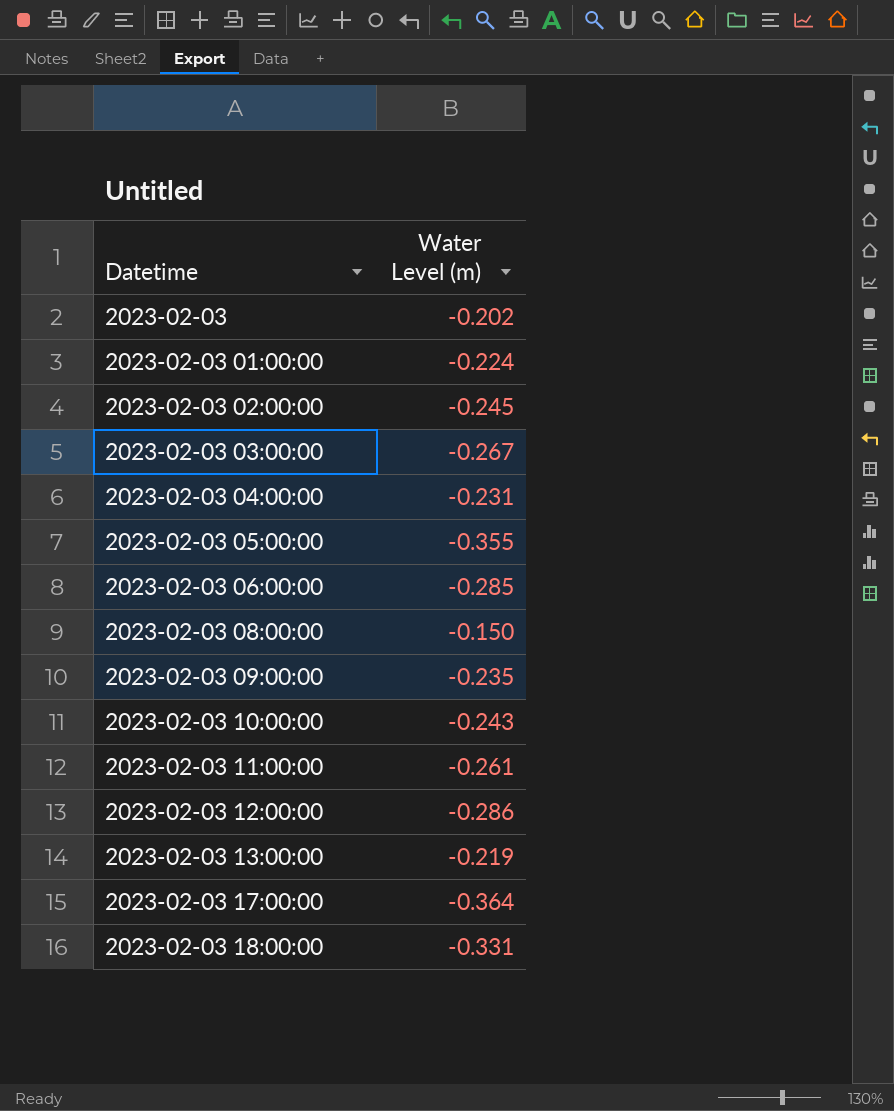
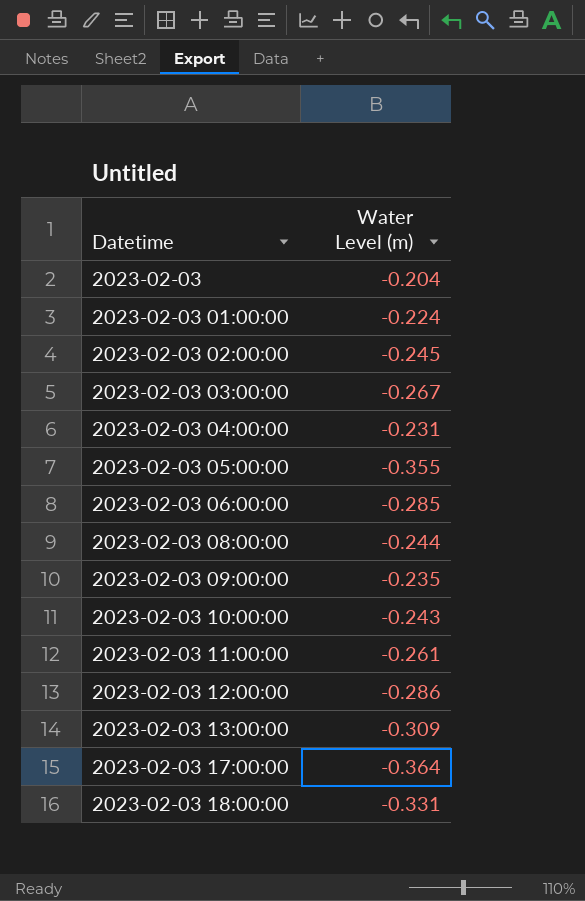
2023-02-03 | Water Level (m): -0.202 -> -0.204
2023-02-03 08:00:00 | Water Level (m): -0.150 -> -0.244
2023-02-03 13:00:00 | Water Level (m): -0.219 -> -0.309

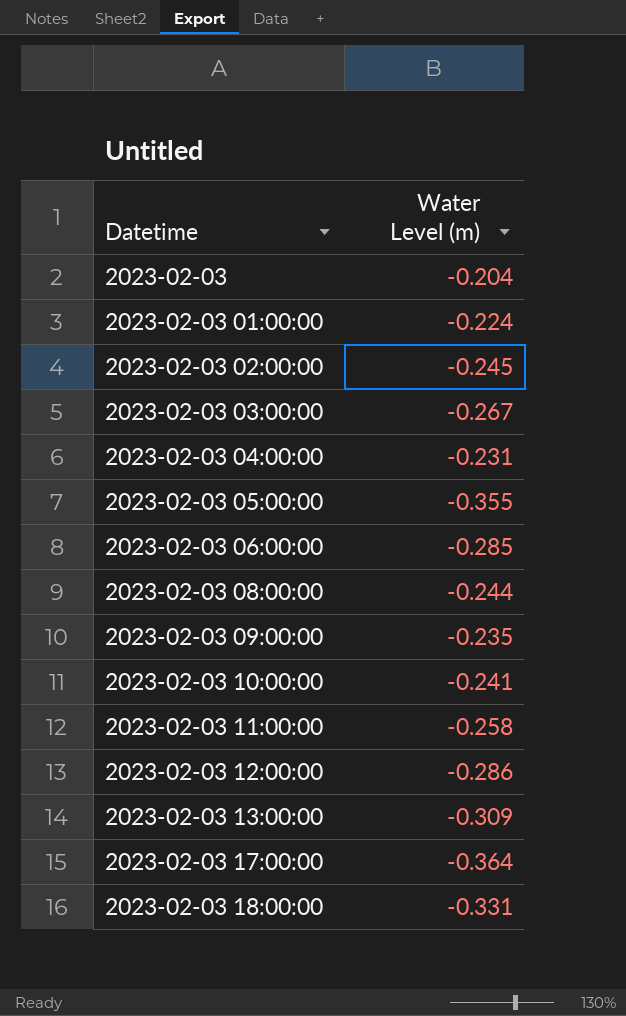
2023-02-03 10:00:00 | Water Level (m): -0.243 -> -0.241
2023-02-03 11:00:00 | Water Level (m): -0.261 -> -0.258

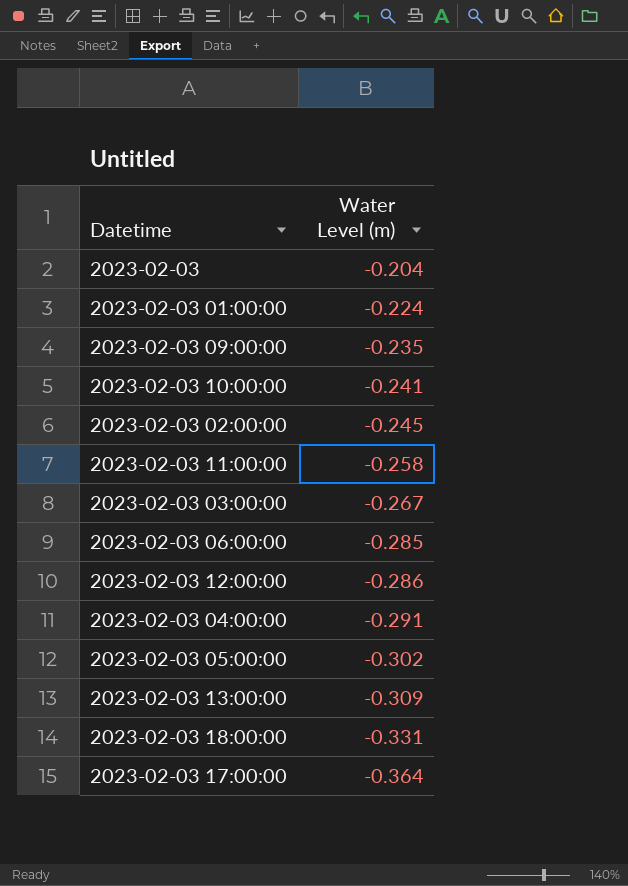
row order: Datetime ascending -> Water Level (m) descending
row 2023-02-03 08:00:00: -0.244 -> none
2023-02-03 04:00:00 | Water Level (m): -0.231 -> -0.291
2023-02-03 05:00:00 | Water Level (m): -0.355 -> -0.302

